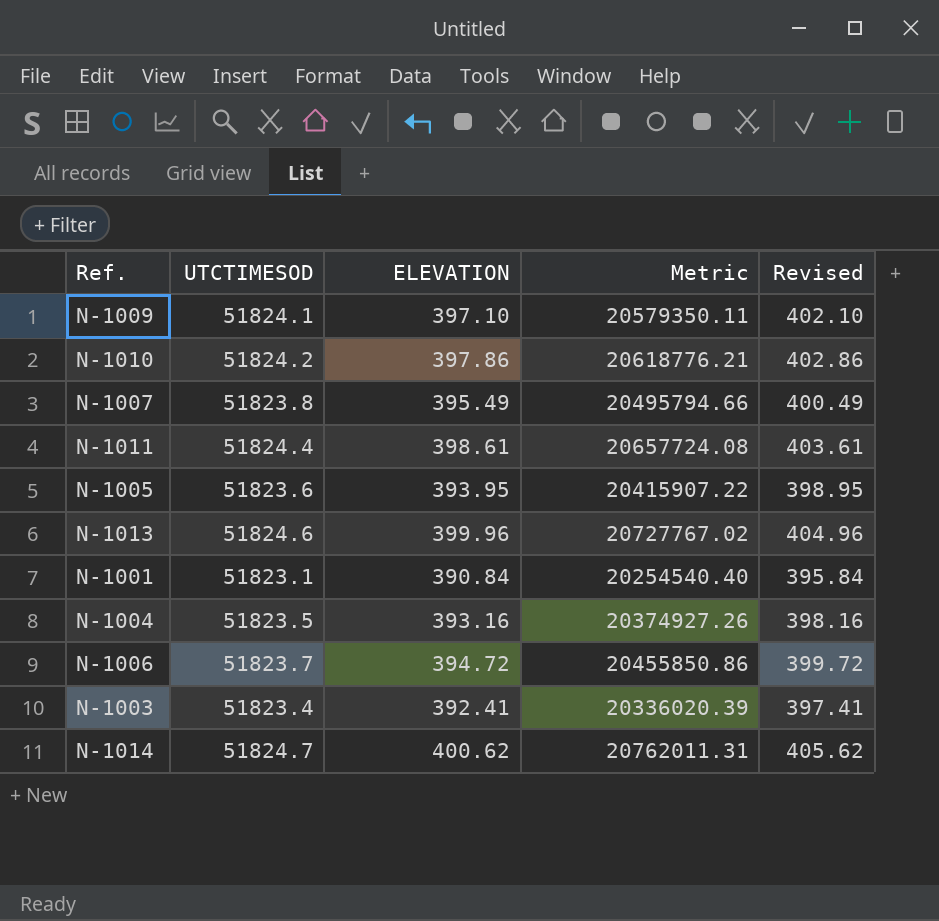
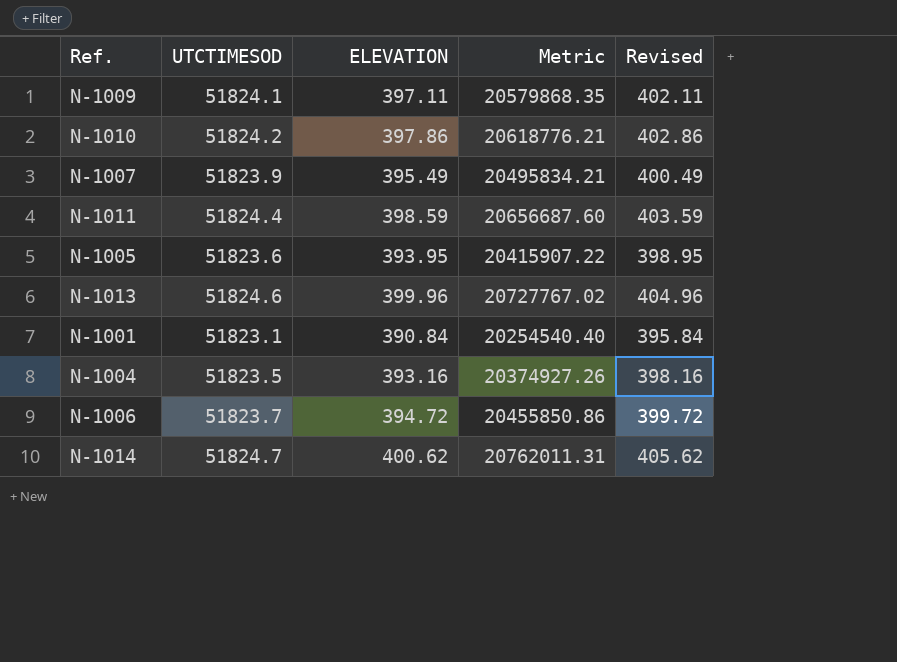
row N-1003: 51823.4 | 392.41 | 20336020.39 | 397.41 -> none
N-1009 | ELEVATION: 397.10 -> 397.11
N-1009 | Metric: 20579350.11 -> 20579868.35
N-1009 | Revised: 402.10 -> 402.11
N-1007 | UTCTIMESOD: 51823.8 -> 51823.9
N-1007 | Metric: 20495794.66 -> 20495834.21
N-1011 | ELEVATION: 398.61 -> 398.59
N-1011 | Metric: 20657724.08 -> 20656687.60
N-1011 | Revised: 403.61 -> 403.59

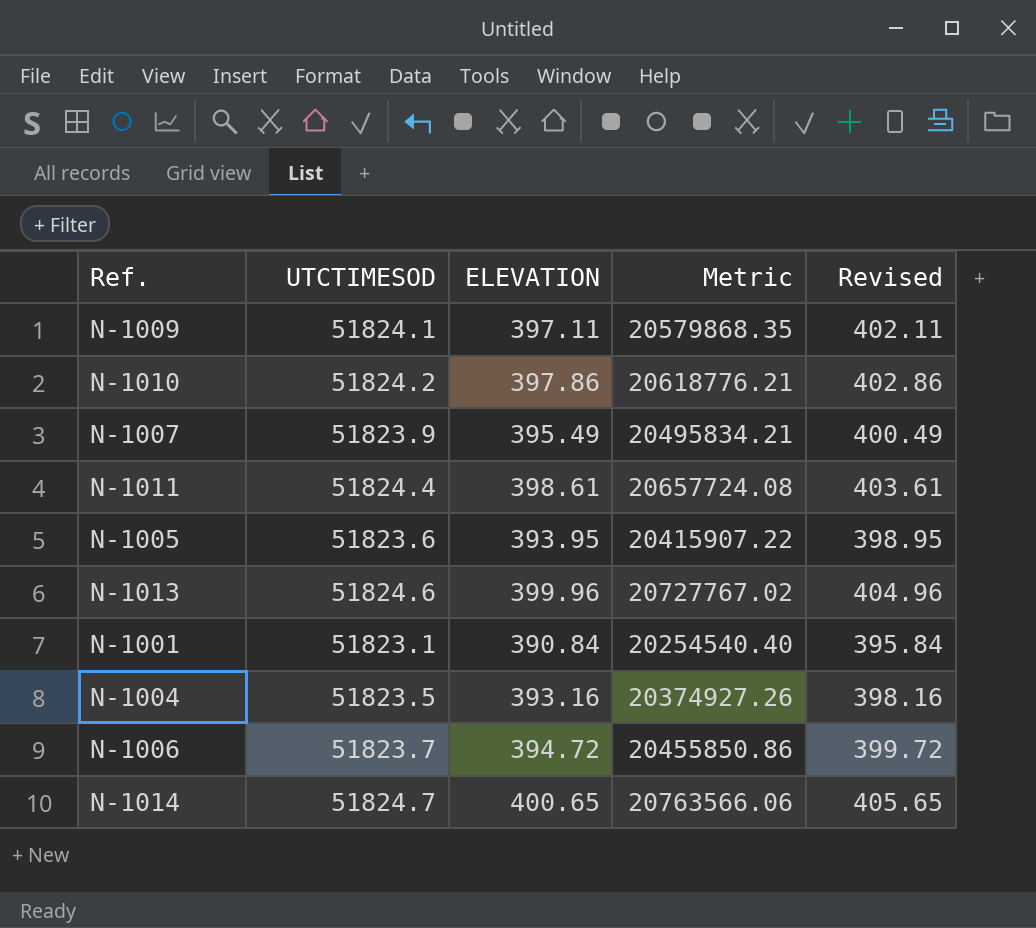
N-1011 | ELEVATION: 398.59 -> 398.61
N-1011 | Metric: 20656687.60 -> 20657724.08
N-1011 | Revised: 403.59 -> 403.61
N-1014 | ELEVATION: 400.62 -> 400.65
N-1014 | Metric: 20762011.31 -> 20763566.06
N-1014 | Revised: 405.62 -> 405.65

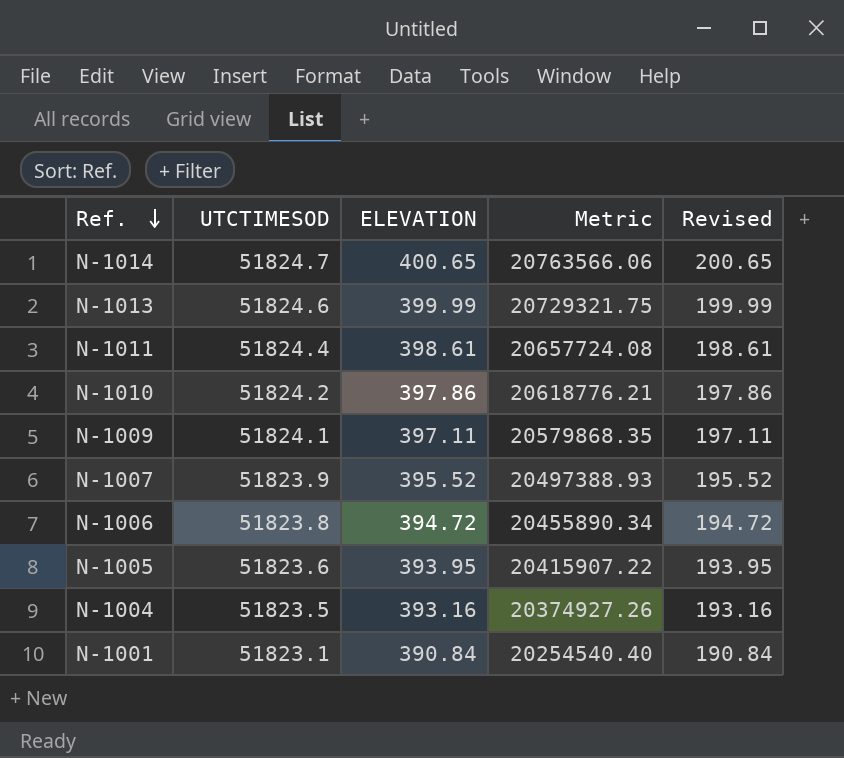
row order: none -> Ref. descending
column Revised | formula: [ELEVATION] + 5 -> [ELEVATION] - 200
N-1013 | ELEVATION: 399.96 -> 399.99
N-1013 | Metric: 20727767.02 -> 20729321.75
N-1007 | ELEVATION: 395.49 -> 395.52
N-1007 | Metric: 20495834.21 -> 20497388.93
N-1006 | UTCTIMESOD: 51823.7 -> 51823.8
N-1006 | Metric: 20455850.86 -> 20455890.34

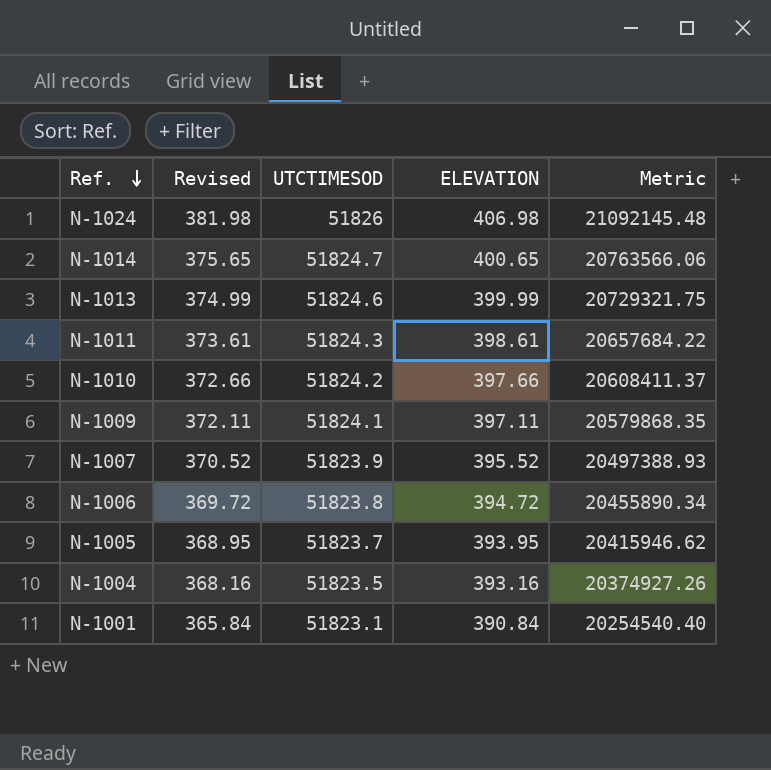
column Revised | formula: [ELEVATION] - 200 -> [ELEVATION] - 25
column Revised | position: 5 -> 2
row N-1024: none -> 381.98 | 51826 | 406.98 | 21092145.48
N-1011 | UTCTIMESOD: 51824.4 -> 51824.3
N-1011 | Metric: 20657724.08 -> 20657684.22
N-1010 | ELEVATION: 397.86 -> 397.66
N-1010 | Metric: 20618776.21 -> 20608411.37
N-1005 | UTCTIMESOD: 51823.6 -> 51823.7
N-1005 | Metric: 20415907.22 -> 20415946.62

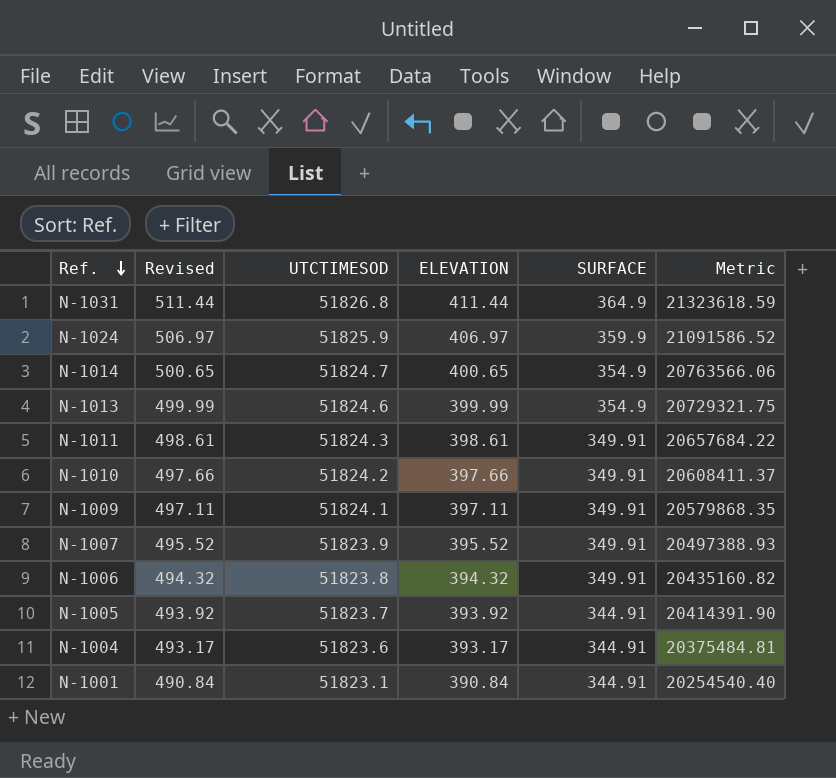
column Revised | formula: [ELEVATION] - 25 -> [ELEVATION] + 100
column SURFACE | position: none -> 5
row N-1031: none -> 511.44 | 51826.8 | 411.44 | 364.9 | 21323618.59
N-1024 | UTCTIMESOD: 51826 -> 51825.9
N-1024 | ELEVATION: 406.98 -> 406.97
N-1024 | Metric: 21092145.48 -> 21091586.52
N-1006 | ELEVATION: 394.72 -> 394.32
N-1006 | Metric: 20455890.34 -> 20435160.82
N-1005 | ELEVATION: 393.95 -> 393.92
N-1005 | Metric: 20415946.62 -> 20414391.90
N-1004 | UTCTIMESOD: 51823.5 -> 51823.6
N-1004 | ELEVATION: 393.16 -> 393.17
N-1004 | Metric: 20374927.26 -> 20375484.81

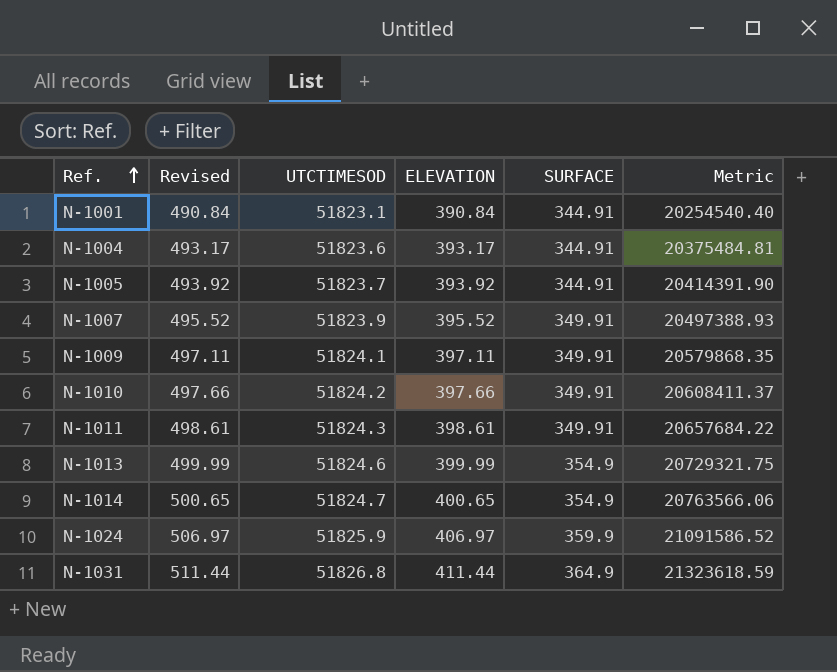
row order: Ref. descending -> Ref. ascending
row N-1006: 494.32 | 51823.8 | 394.32 | 349.91 | 20435160.82 -> none

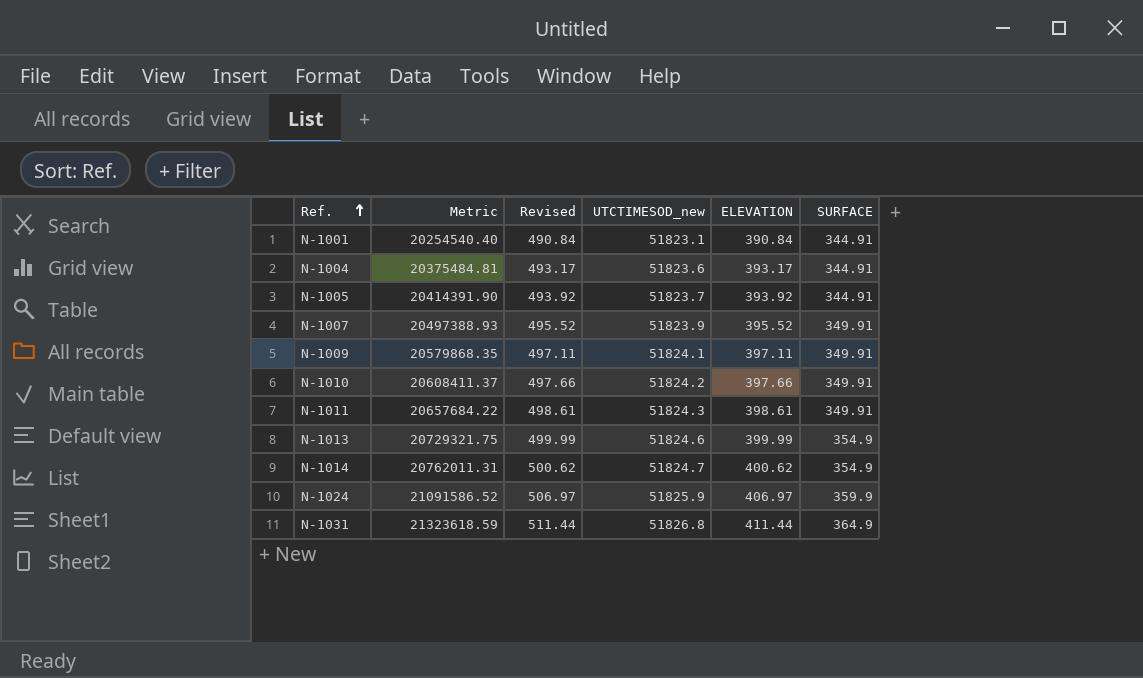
column Metric | position: 6 -> 2
column name: UTCTIMESOD -> UTCTIMESOD_new
N-1014 | Metric: 20763566.06 -> 20762011.31
N-1014 | Revised: 500.65 -> 500.62
N-1014 | ELEVATION: 400.65 -> 400.62

